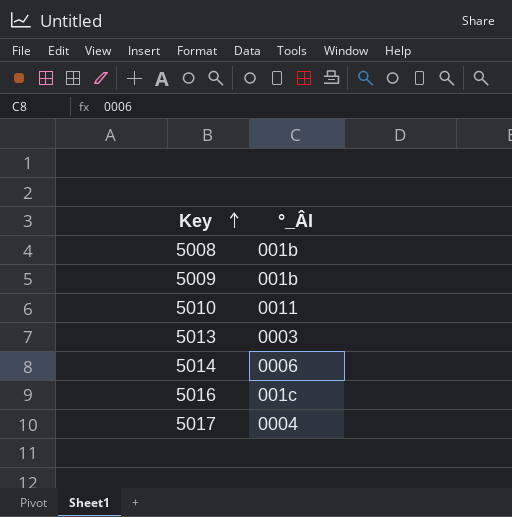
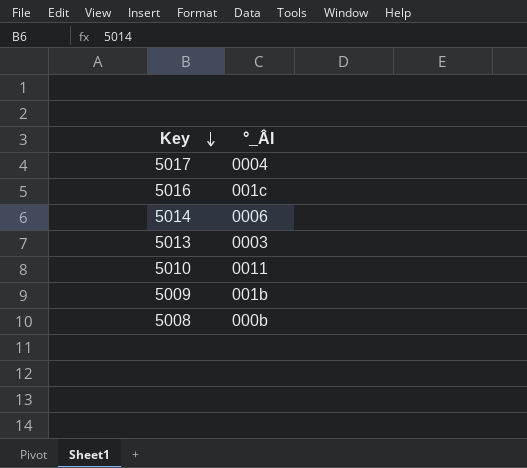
row order: Key ascending -> Key descending
5008 | °_ÂI: 001b -> 000b

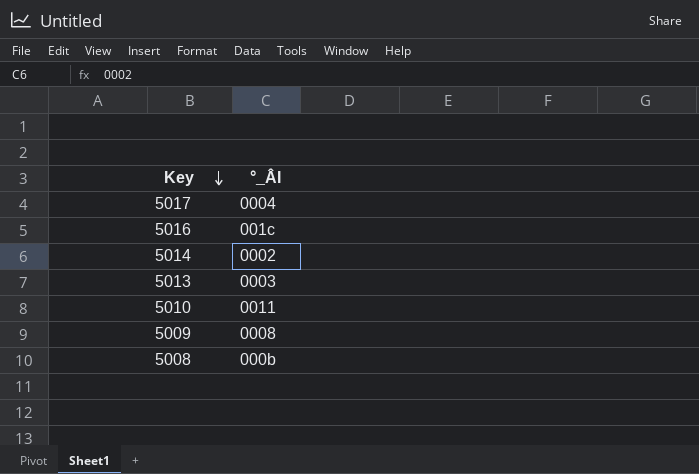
5014 | °_ÂI: 0006 -> 0002
5009 | °_ÂI: 001b -> 0008

